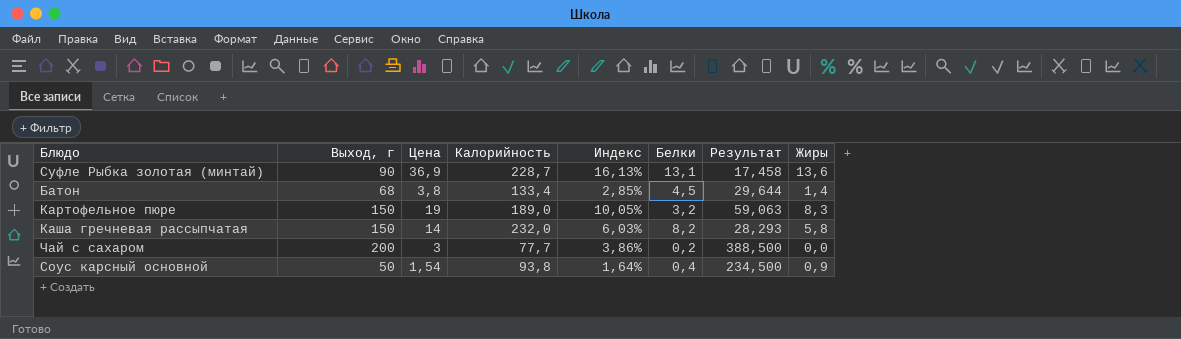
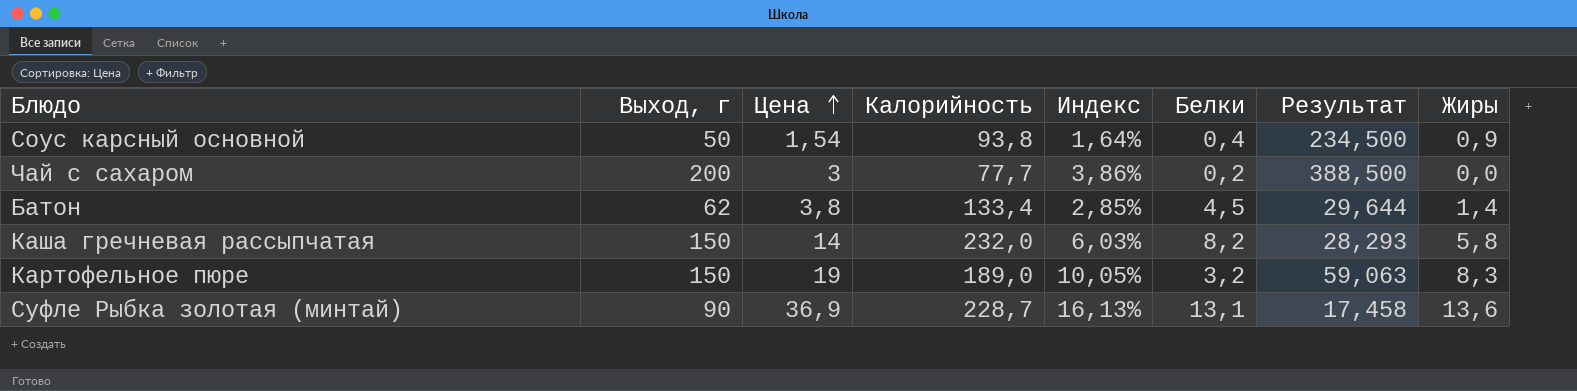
row order: none -> Цена ascending
Батон | Выход, г: 68 -> 62

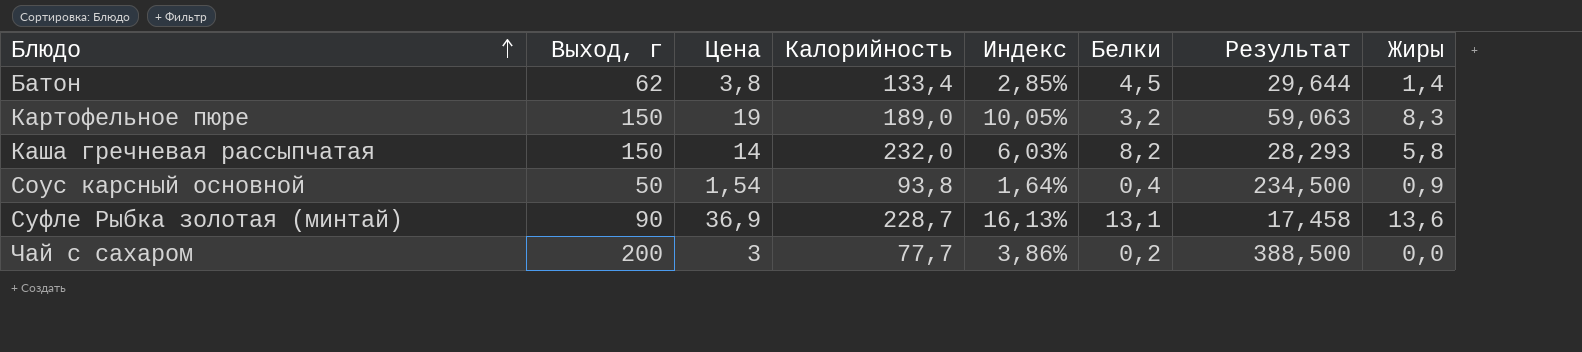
row order: Цена ascending -> Блюдо ascending

